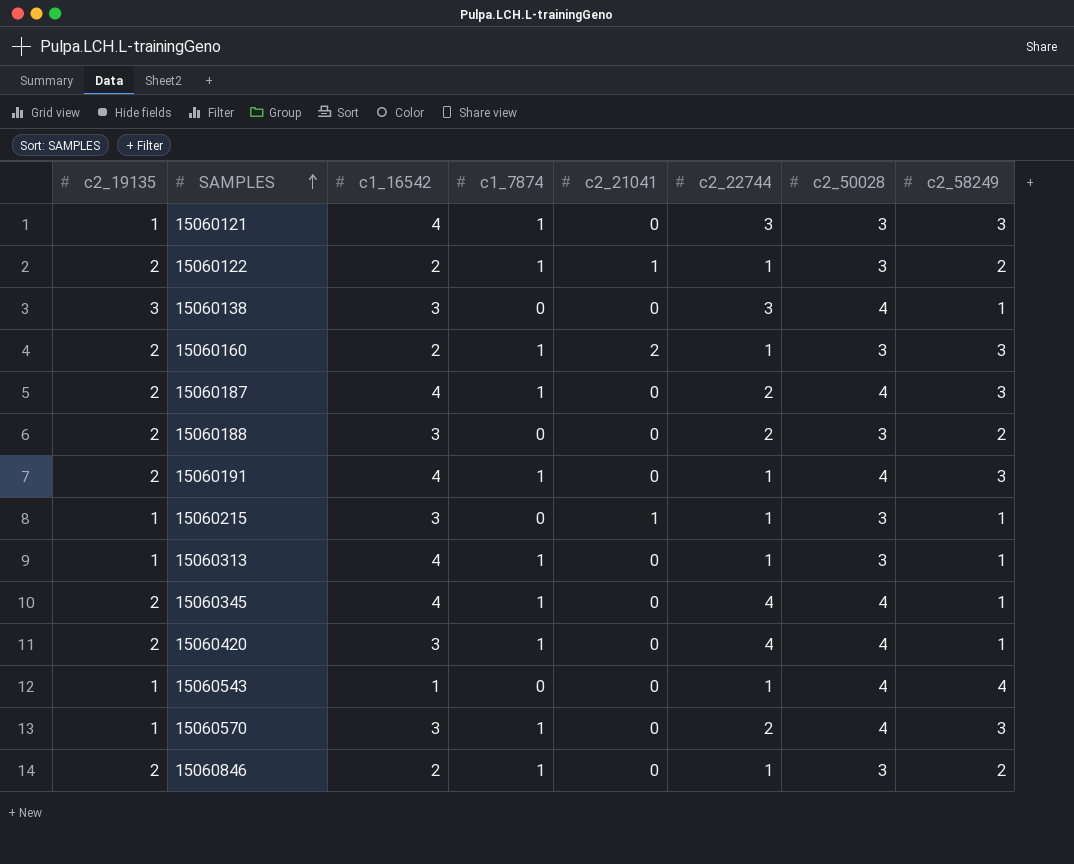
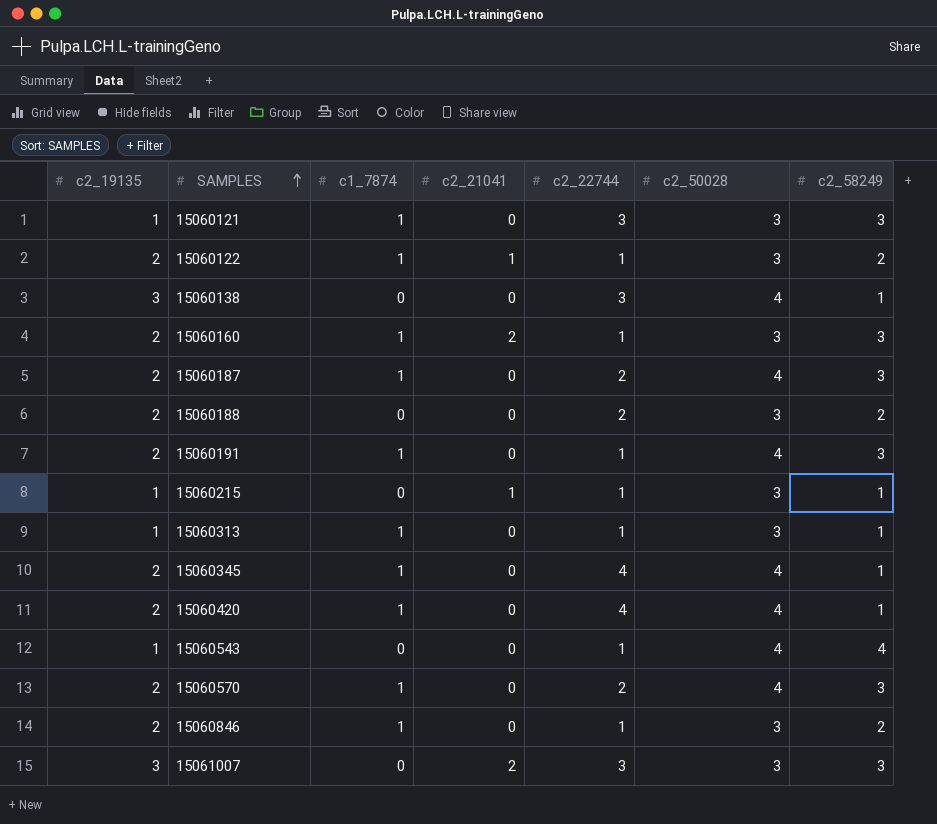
column c1_16542 | position: 3 -> none
15060570 | c2_19135: 1 -> 2
row 15061007: none -> 3 | 0 | 2 | 3 | 3 | 3

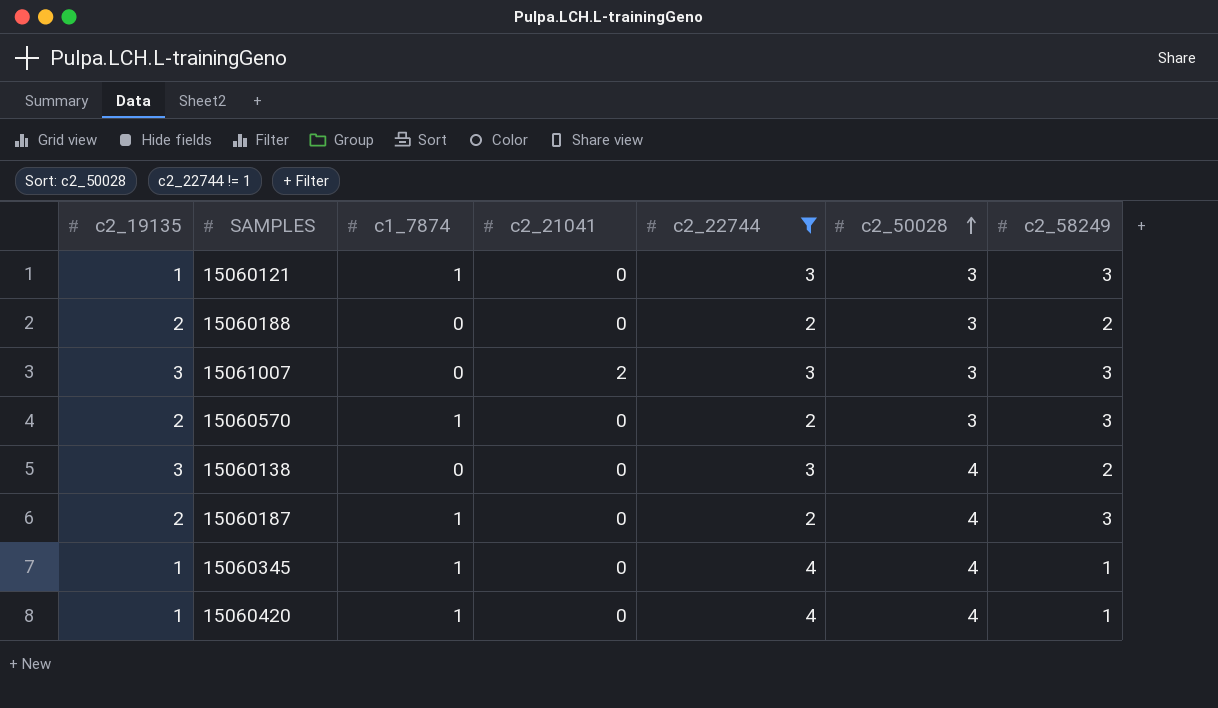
filter: none -> c2_22744 != 1
row order: SAMPLES ascending -> c2_50028 ascending
15060570 | c2_50028: 4 -> 3
15060138 | c2_58249: 1 -> 2
15060345 | c2_19135: 2 -> 1
15060420 | c2_19135: 2 -> 1

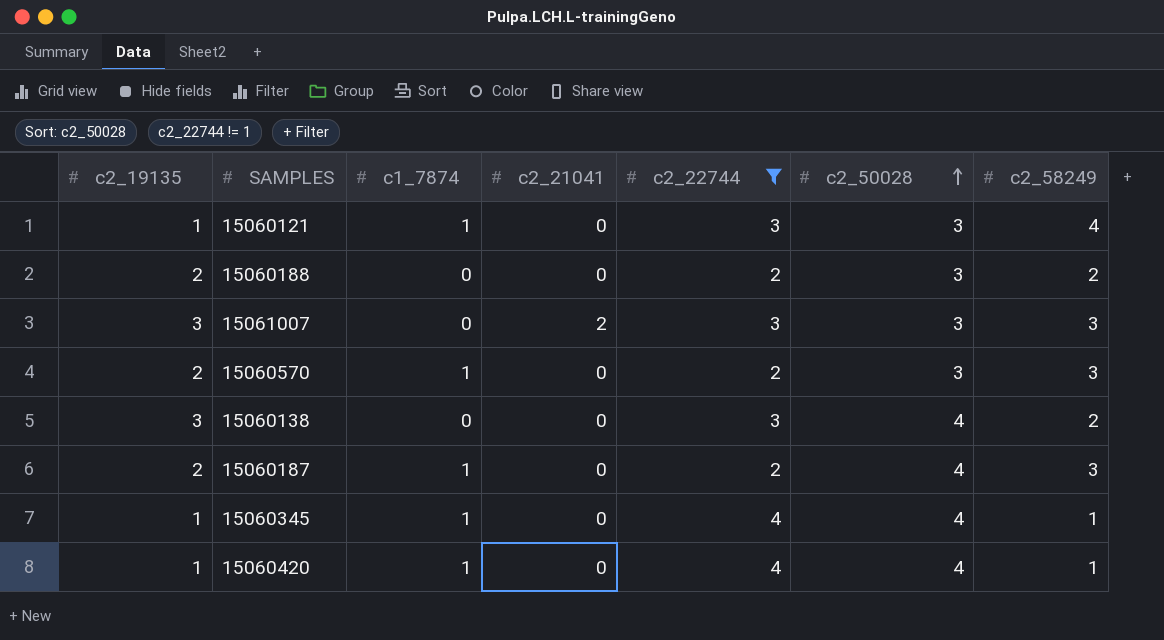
15060121 | c2_58249: 3 -> 4

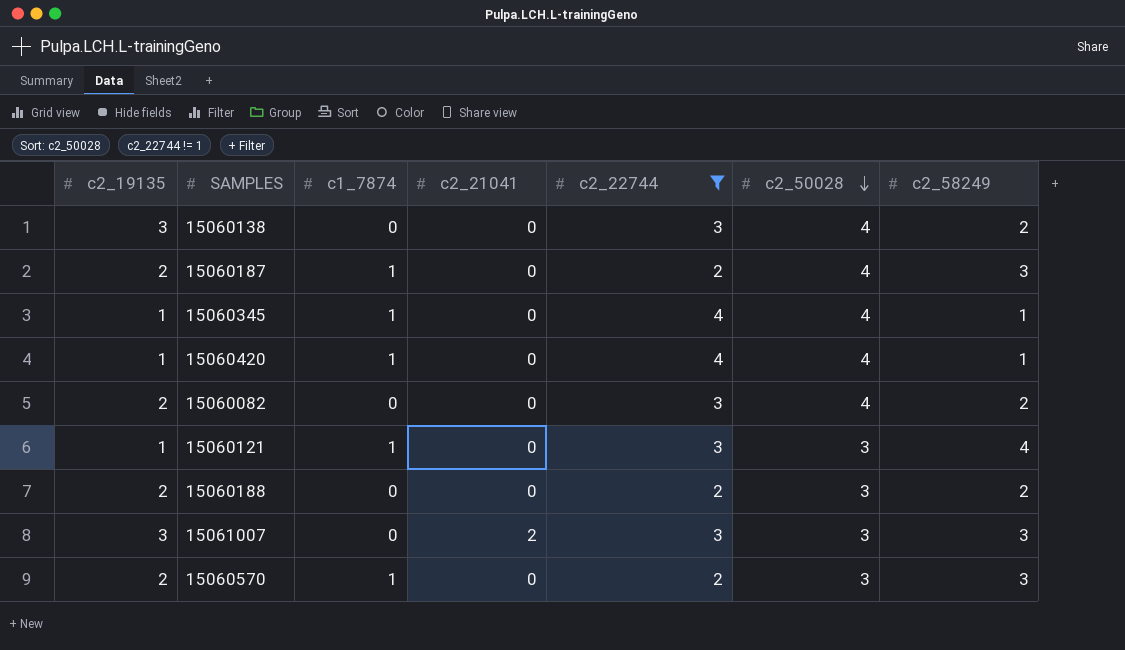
row order: c2_50028 ascending -> c2_50028 descending
row 15060082: none -> 2 | 0 | 0 | 3 | 4 | 2

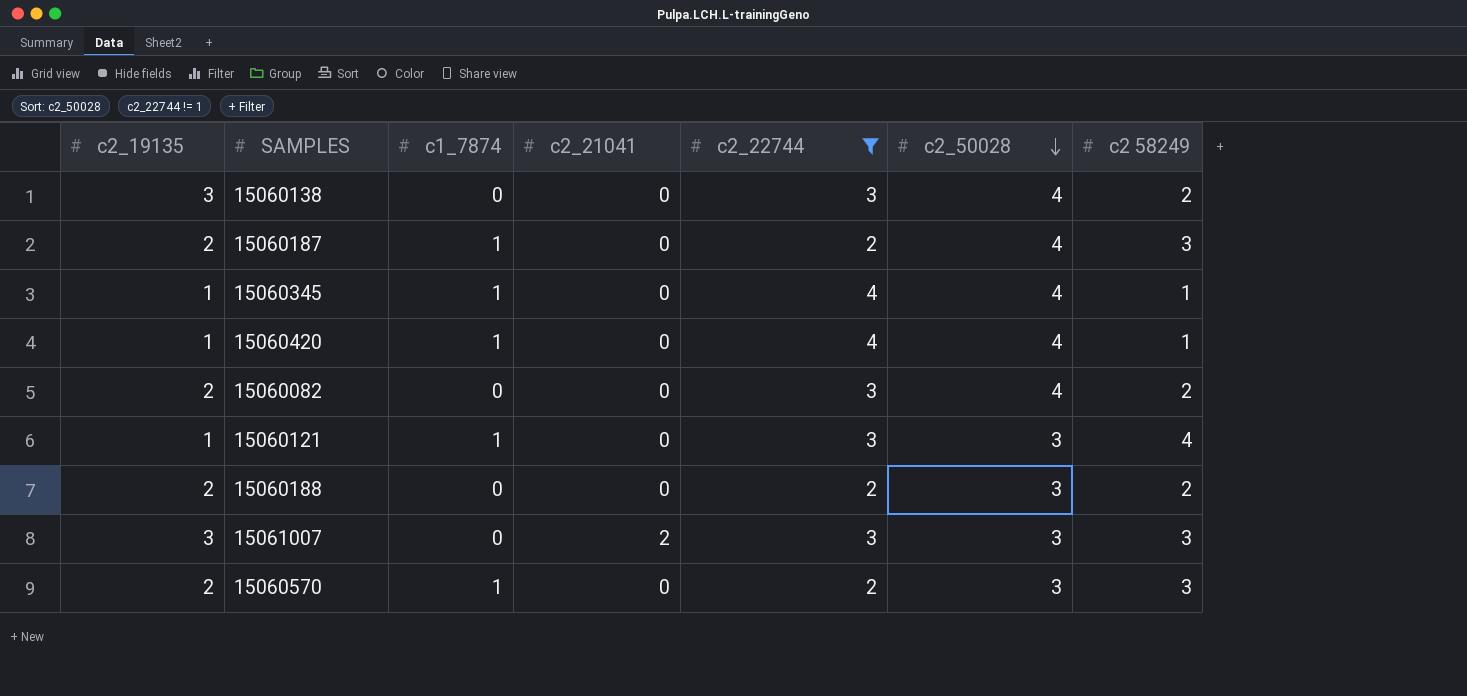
column name: c2_58249 -> c2 58249

